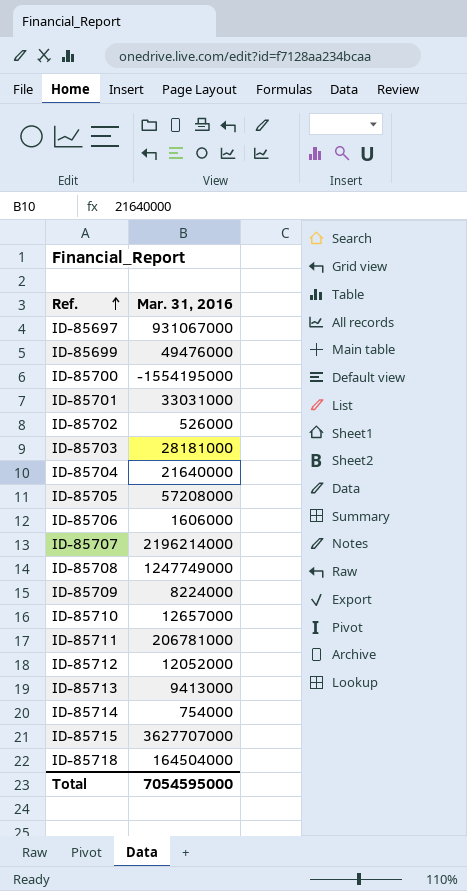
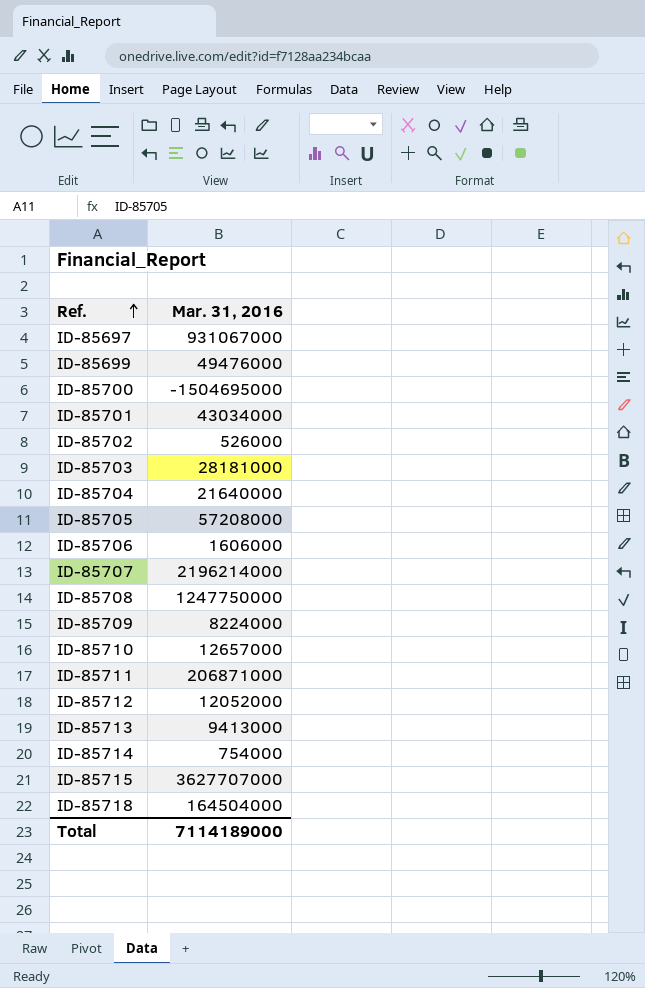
ID-85700 | Mar. 31, 2016: -1554195000 -> -1504695000
ID-85701 | Mar. 31, 2016: 33031000 -> 43034000
ID-85708 | Mar. 31, 2016: 1247749000 -> 1247750000
ID-85711 | Mar. 31, 2016: 206781000 -> 206871000
Total | Mar. 31, 2016: 7054595000 -> 7114189000

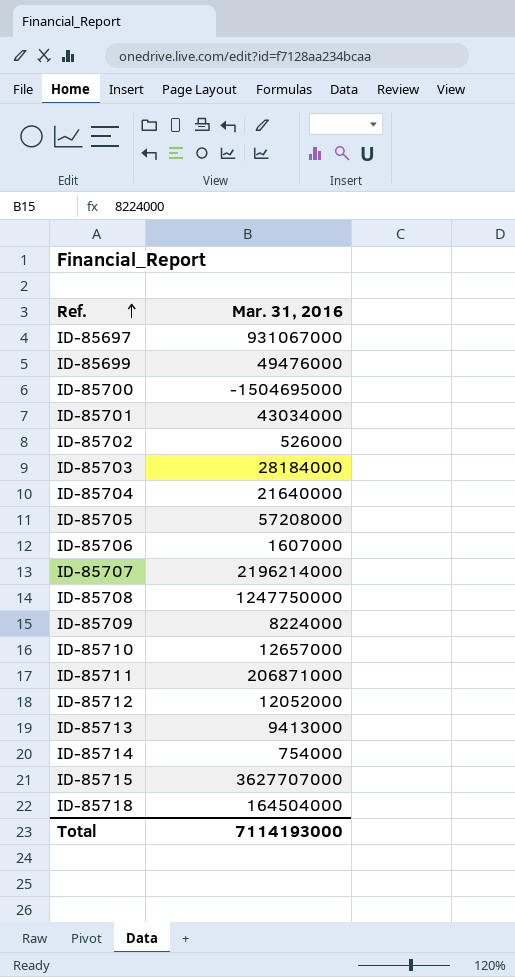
ID-85703 | Mar. 31, 2016: 28181000 -> 28184000
ID-85706 | Mar. 31, 2016: 1606000 -> 1607000
Total | Mar. 31, 2016: 7114189000 -> 7114193000

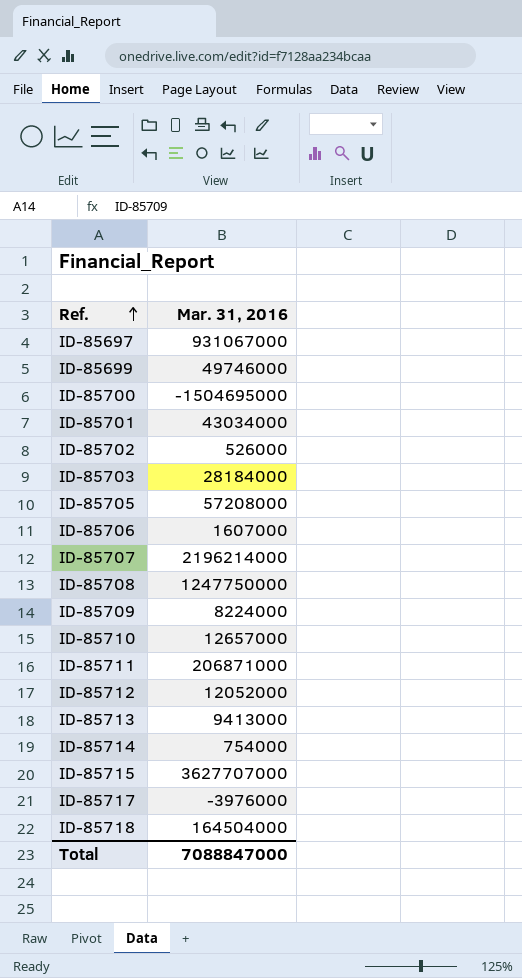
row ID-85704: 21640000 -> none
ID-85699 | Mar. 31, 2016: 49476000 -> 49746000
row ID-85717: none -> -3976000
Total | Mar. 31, 2016: 7114193000 -> 7088847000

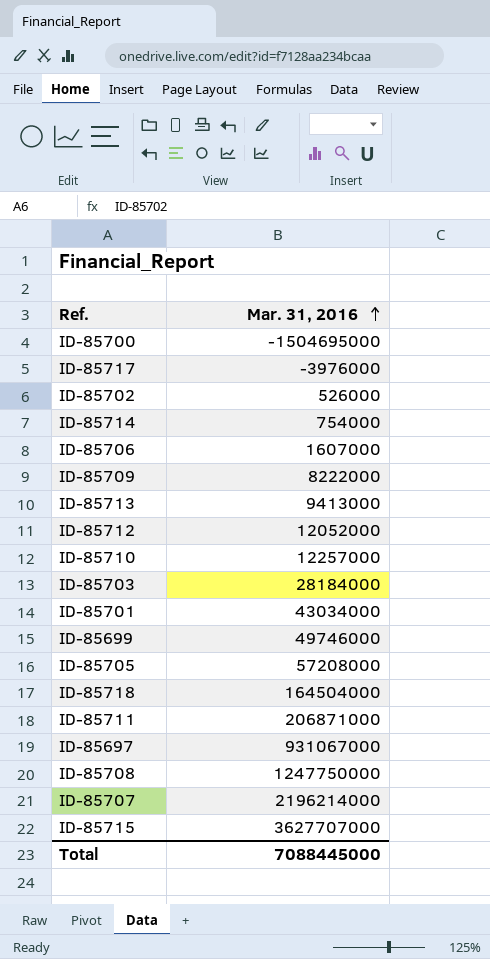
row order: Ref. ascending -> Mar. 31, 2016 ascending
ID-85709 | Mar. 31, 2016: 8224000 -> 8222000
ID-85710 | Mar. 31, 2016: 12657000 -> 12257000
Total | Mar. 31, 2016: 7088847000 -> 7088445000

